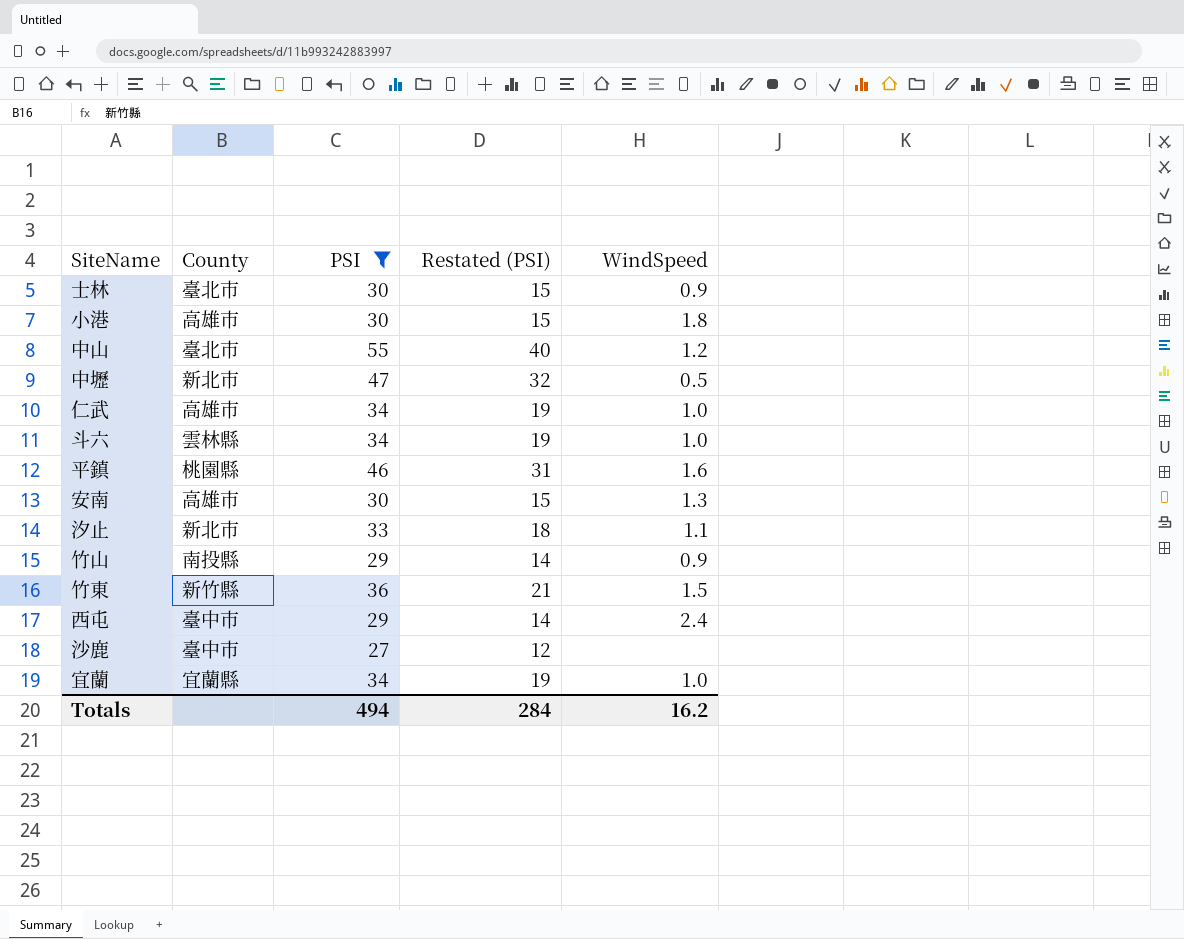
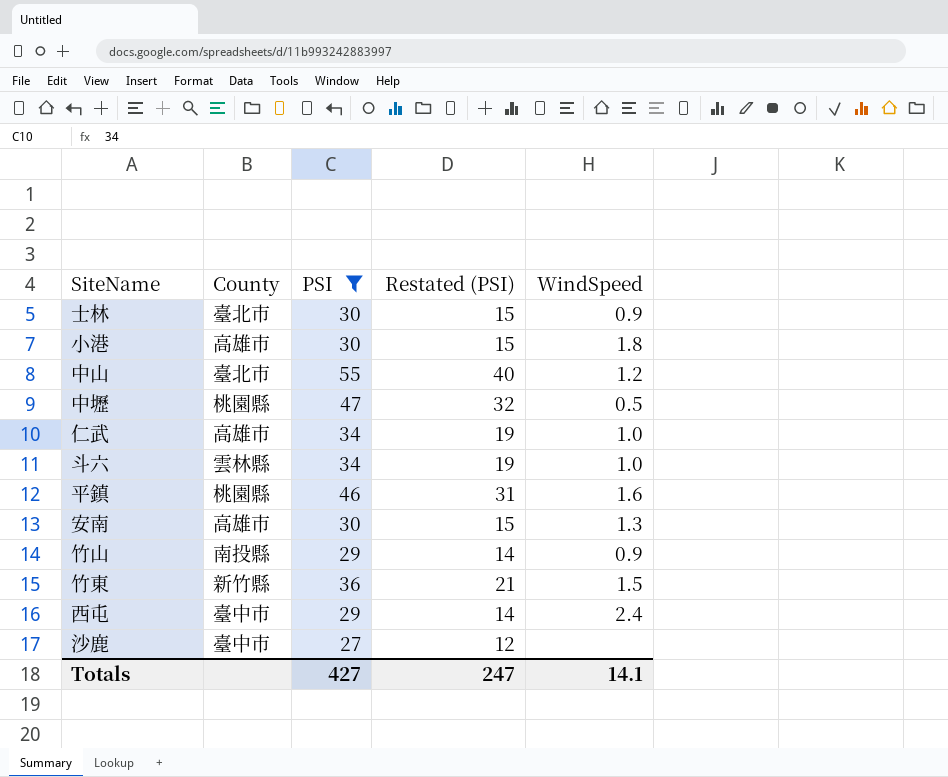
row 汐止: 新北市 | 33 | 18 | 1.1 -> none
row 宜蘭: 宜蘭縣 | 34 | 19 | 1.0 -> none
中壢 | County: 新北市 -> 桃園縣
Totals | PSI: 494 -> 427
Totals | Restated (PSI): 284 -> 247
Totals | WindSpeed: 16.2 -> 14.1

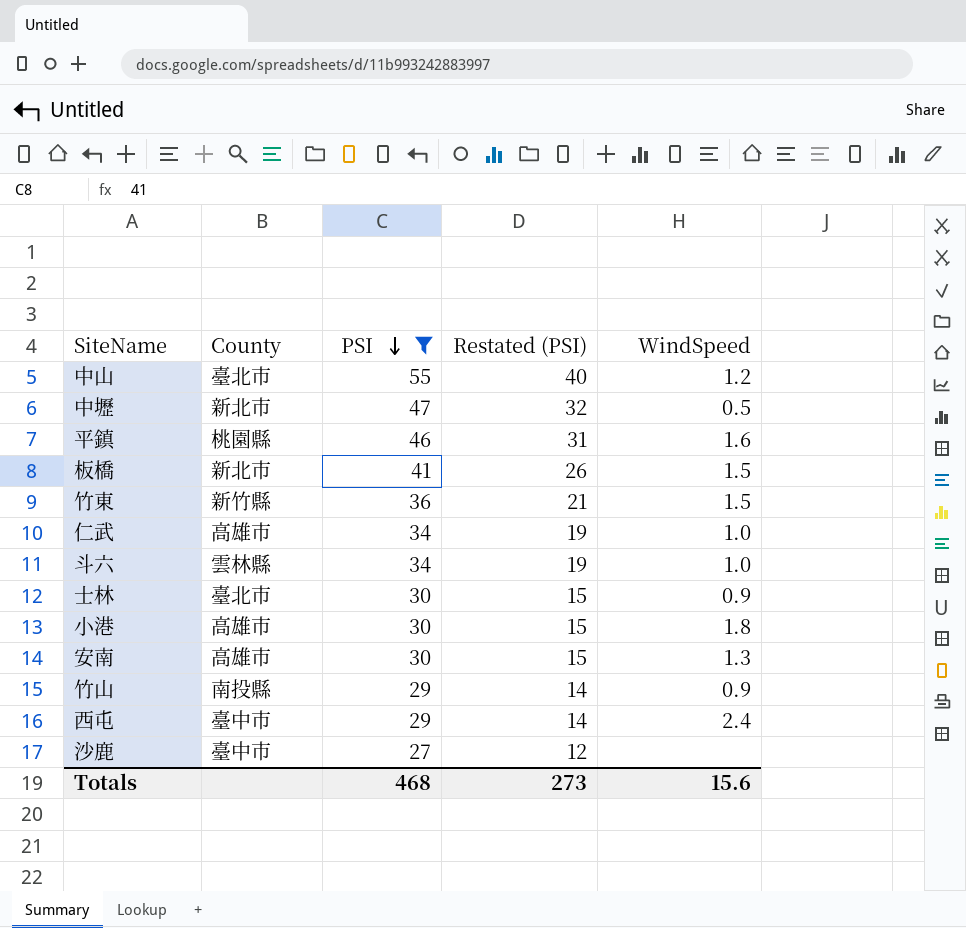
row order: none -> PSI descending
中壢 | County: 桃園縣 -> 新北市
row 板橋: none -> 新北市 | 41 | 26 | 1.5
Totals | PSI: 427 -> 468
Totals | Restated (PSI): 247 -> 273
Totals | WindSpeed: 14.1 -> 15.6

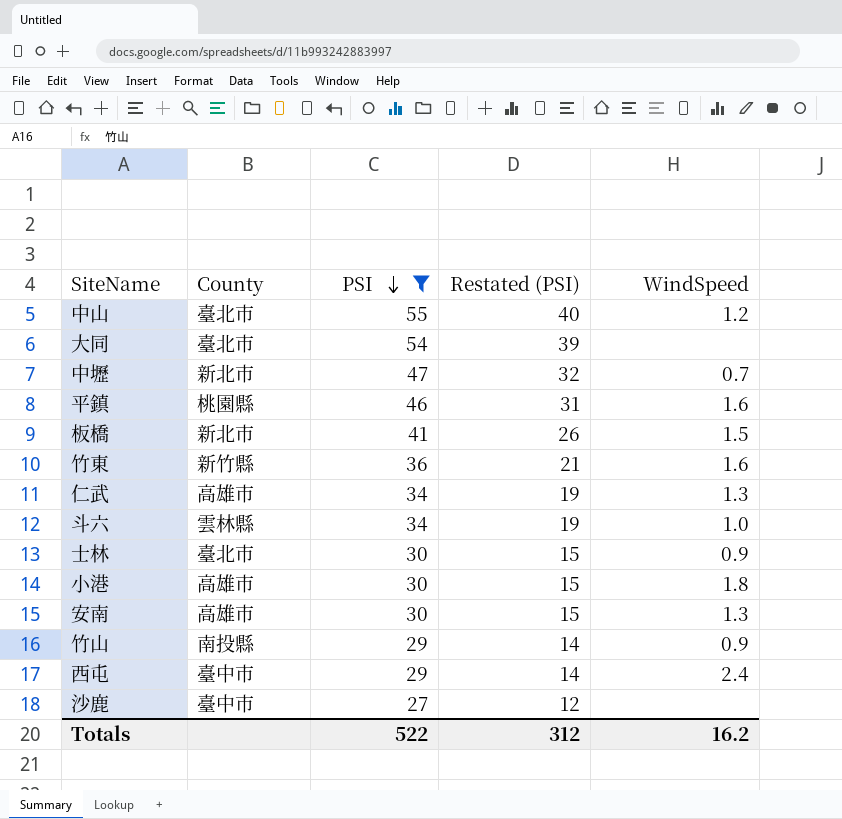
row 大同: none -> 臺北市 | 54 | 39 | none
中壢 | WindSpeed: 0.5 -> 0.7
竹東 | WindSpeed: 1.5 -> 1.6
仁武 | WindSpeed: 1.0 -> 1.3
Totals | PSI: 468 -> 522
Totals | Restated (PSI): 273 -> 312
Totals | WindSpeed: 15.6 -> 16.2

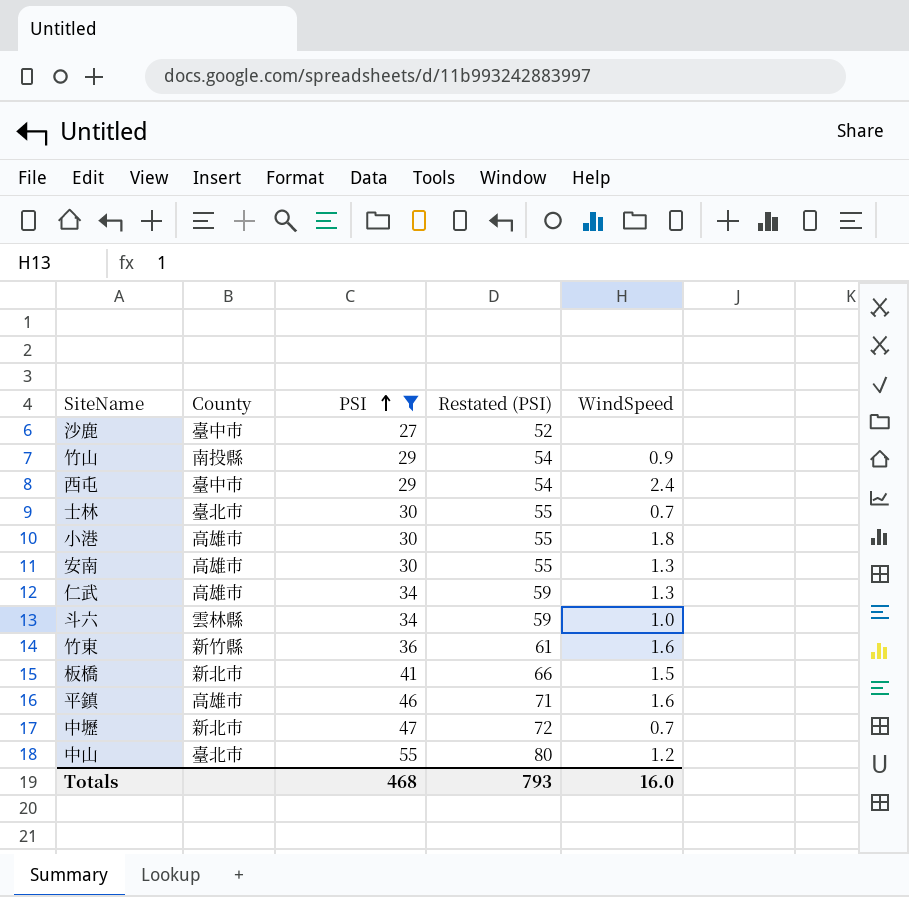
row order: PSI descending -> PSI ascending
column Restated (PSI) | formula: [PSI] - 15 -> [PSI] + 25
row 大同: 臺北市 | 54 | 39 | none -> none
士林 | WindSpeed: 0.9 -> 0.7
平鎮 | County: 桃園縣 -> 高雄市
Totals | PSI: 522 -> 468
Totals | Restated (PSI): 312 -> 793
Totals | WindSpeed: 16.2 -> 16.0

